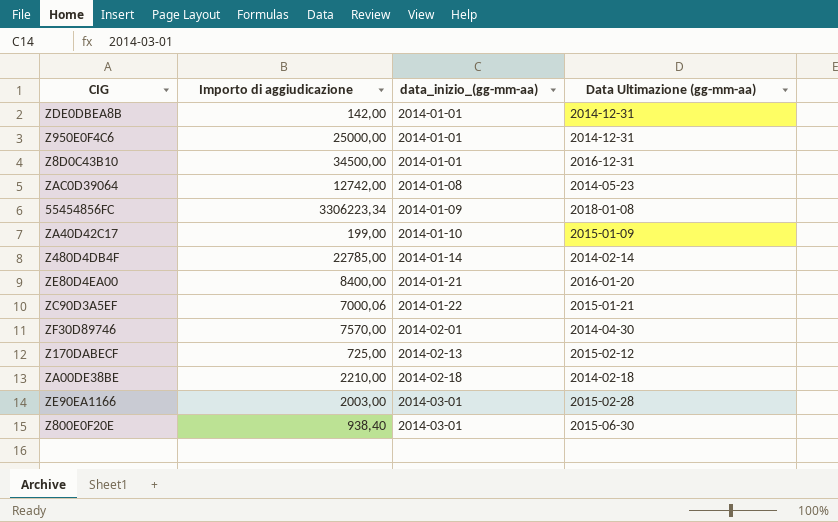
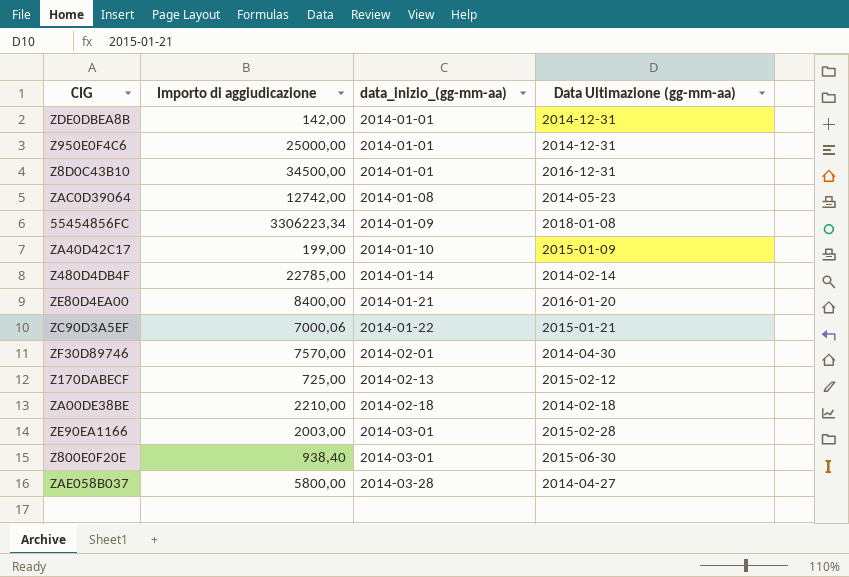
row ZAE058B037: none -> 5800,00 | 2014-03-28 | 2014-04-27

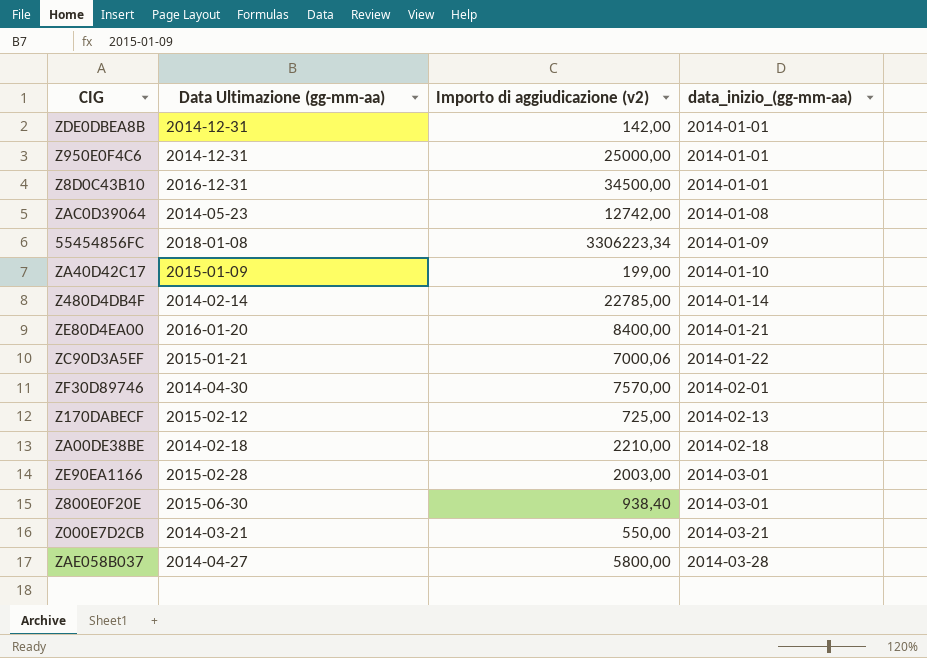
column Data Ultimazione (gg-mm-aa) | position: 4 -> 2
column name: Importo di aggiudicazione -> Importo di aggiudicazione (v2)
row Z000E7D2CB: none -> 2014-03-21 | 550,00 | 2014-03-21

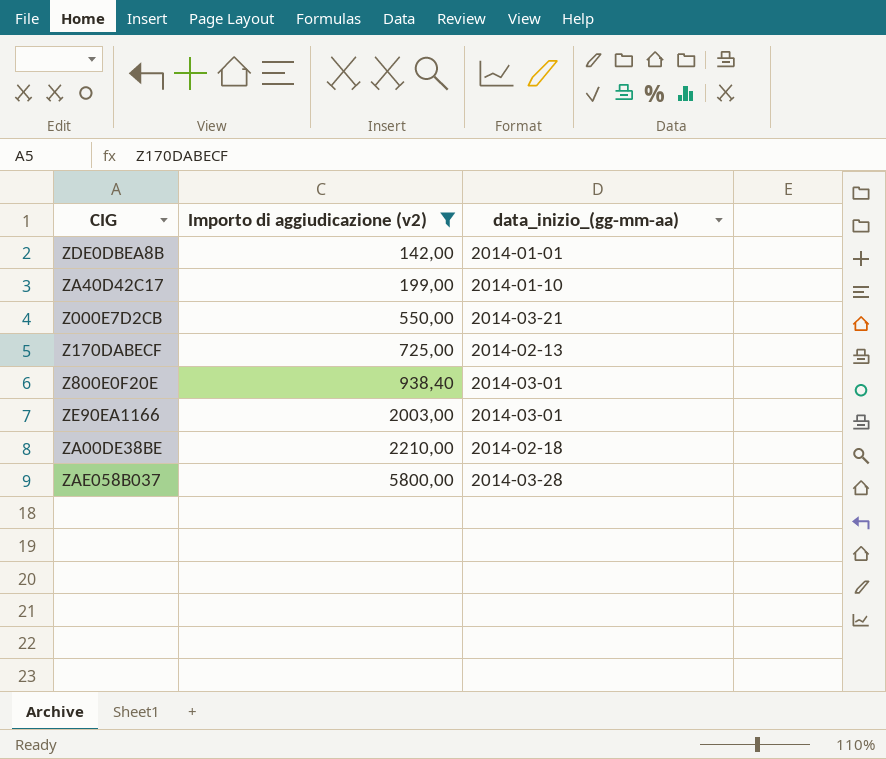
filter: none -> Importo di aggiudicazione (v2) <= 5800,00
row order: data_inizio_(gg-mm-aa) ascending -> Importo di aggiudicazione (v2) ascending
column Data Ultimazione (gg-mm-aa) | position: 2 -> none

